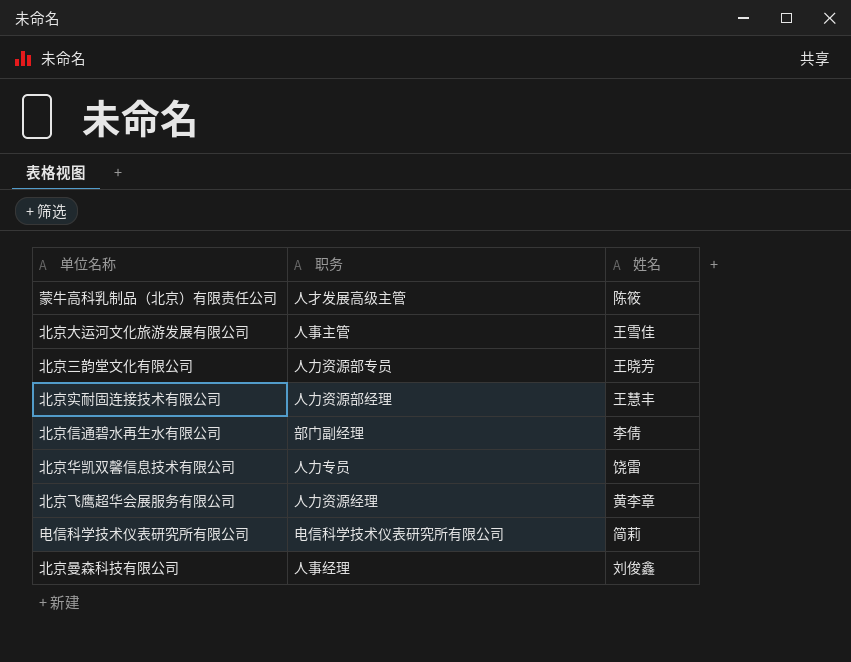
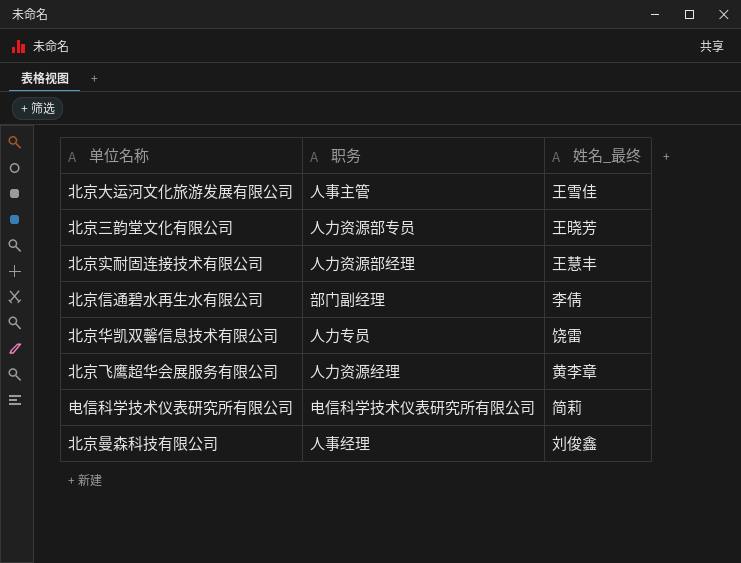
column name: 姓名 -> 姓名_最终
row 蒙牛高科乳制品（北京）有限责任公司: 人才发展高级主管 | 陈筱 -> none

